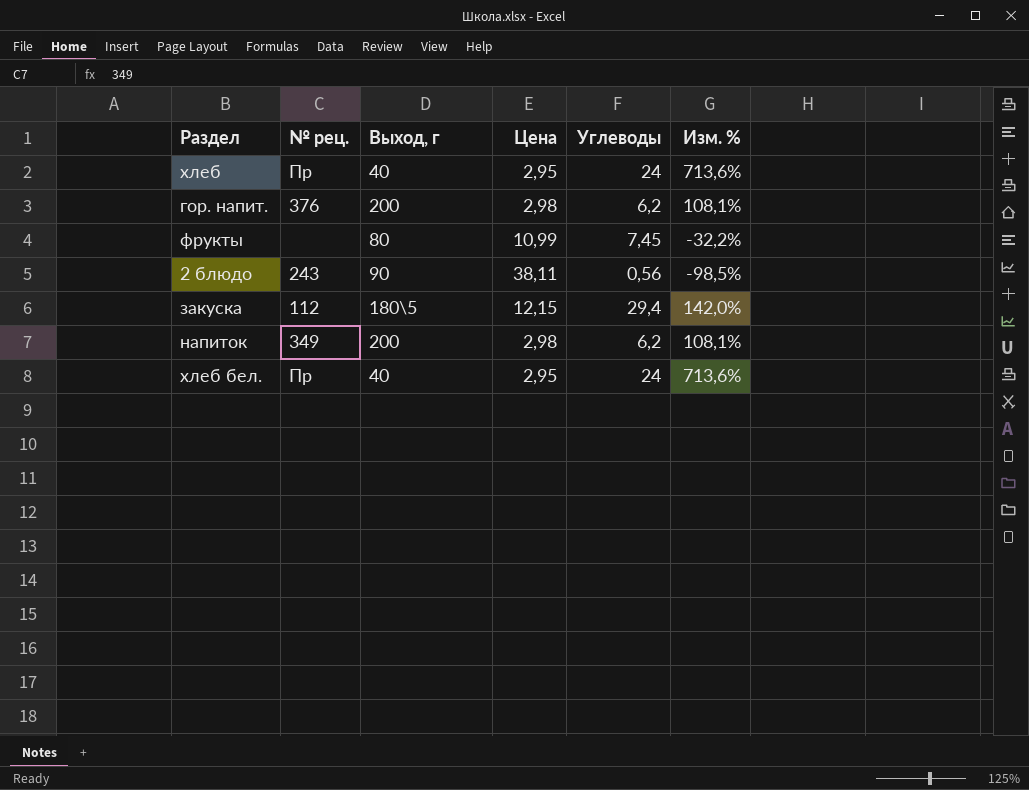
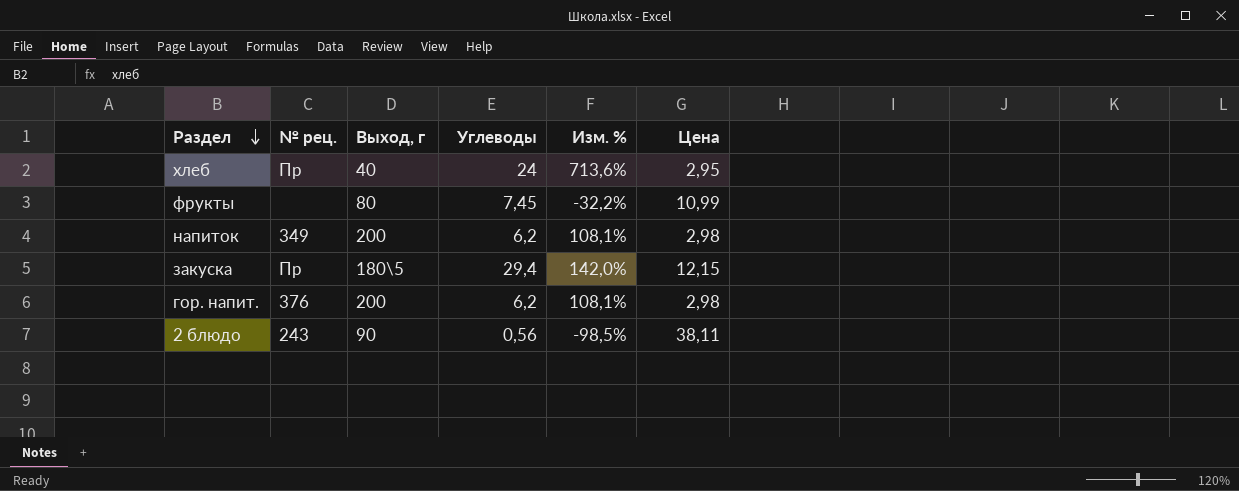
row order: none -> Раздел descending
column Цена | position: 4 -> 6
row хлеб бел.: Пр | 40 | 2,95 | 24 | 713,6% -> none
закуска | № рец.: 112 -> Пр

